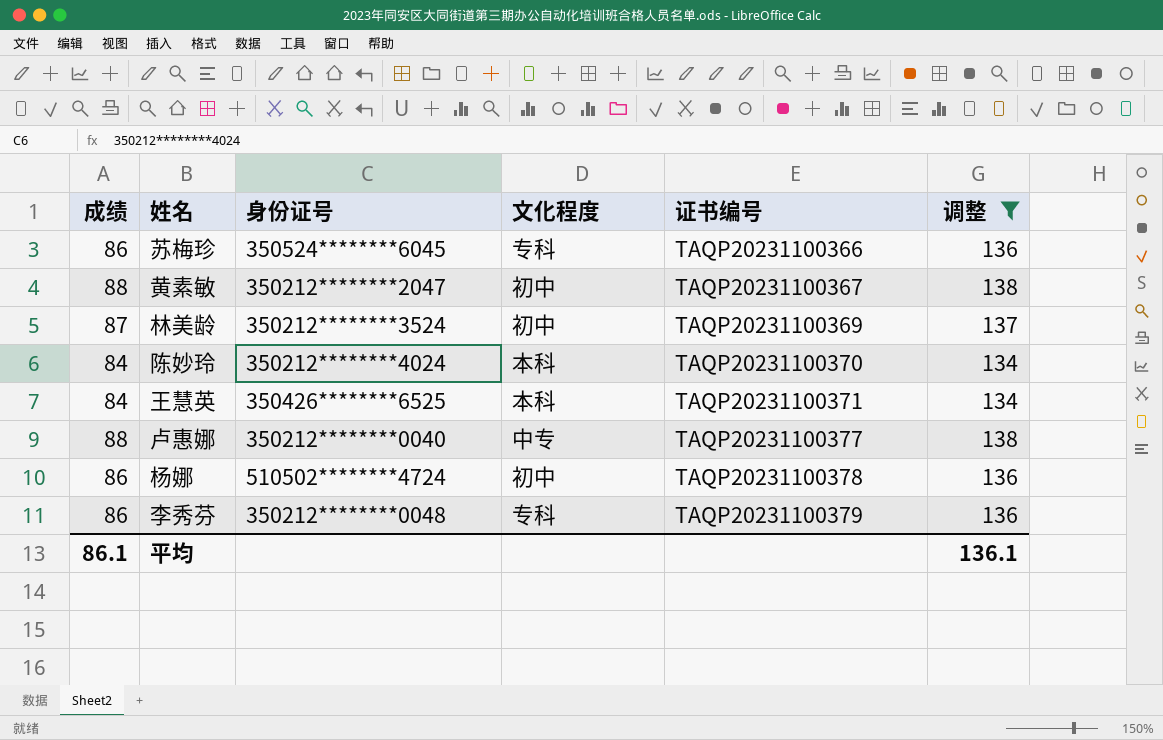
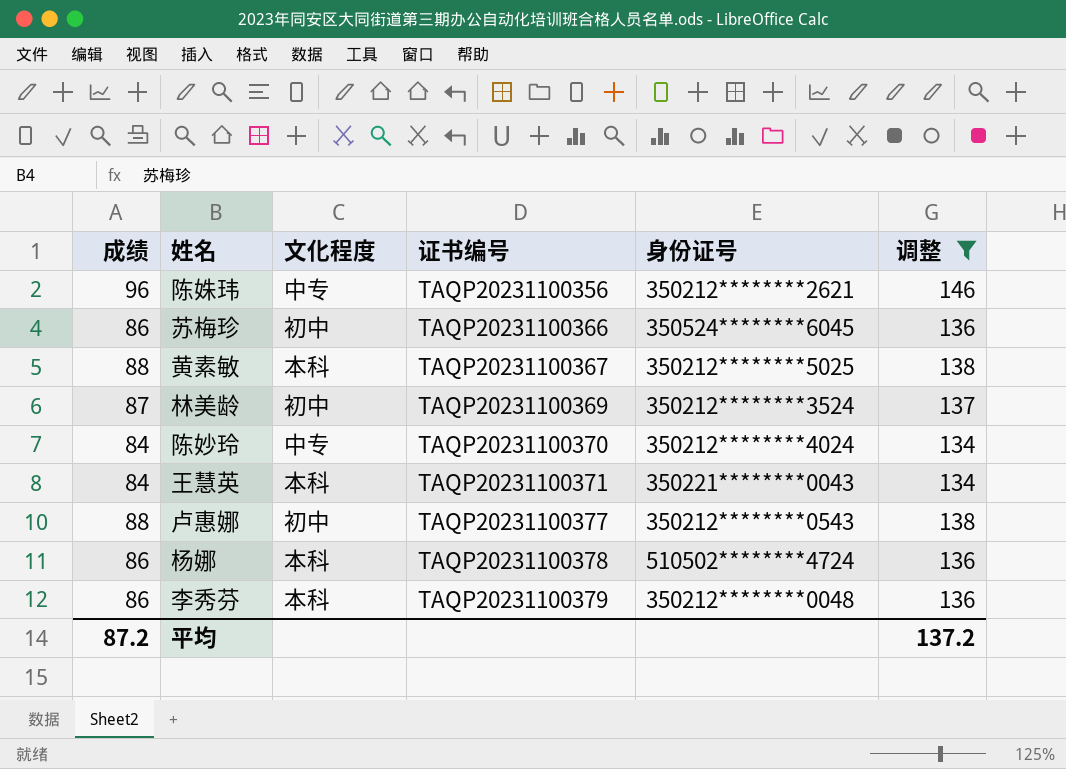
column 身份证号 | position: 3 -> 5
row 陈姝玮: none -> 96 | 中专 | TAQP20231100356 | 350212********2621 | 146
苏梅珍 | 文化程度: 专科 -> 初中
黄素敏 | 文化程度: 初中 -> 本科
黄素敏 | 身份证号: 350212********2047 -> 350212********5025
陈妙玲 | 文化程度: 本科 -> 中专
王慧英 | 身份证号: 350426********6525 -> 350221********0043
卢惠娜 | 文化程度: 中专 -> 初中
卢惠娜 | 身份证号: 350212********0040 -> 350212********0543
杨娜 | 文化程度: 初中 -> 本科
李秀芬 | 文化程度: 专科 -> 本科
平均 | 成绩: 86.1 -> 87.2
平均 | 调整: 136.1 -> 137.2

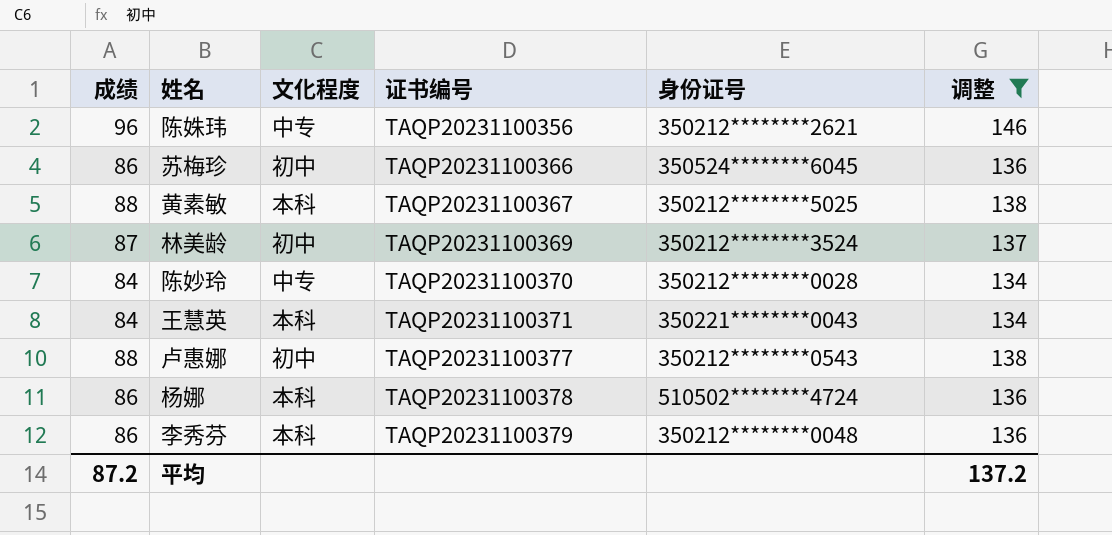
陈妙玲 | 身份证号: 350212********4024 -> 350212********0028

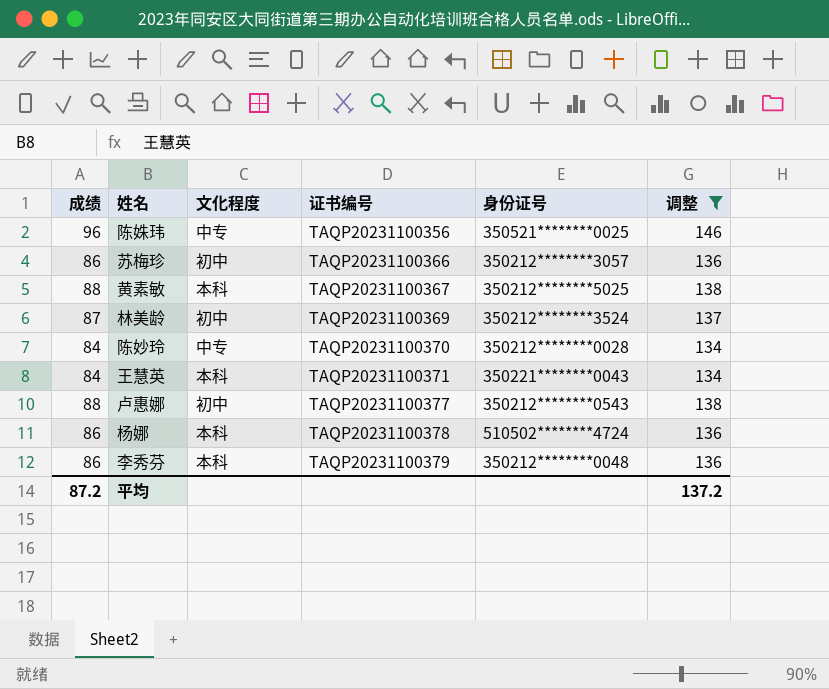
陈姝玮 | 身份证号: 350212********2621 -> 350521********0025
苏梅珍 | 身份证号: 350524********6045 -> 350212********3057

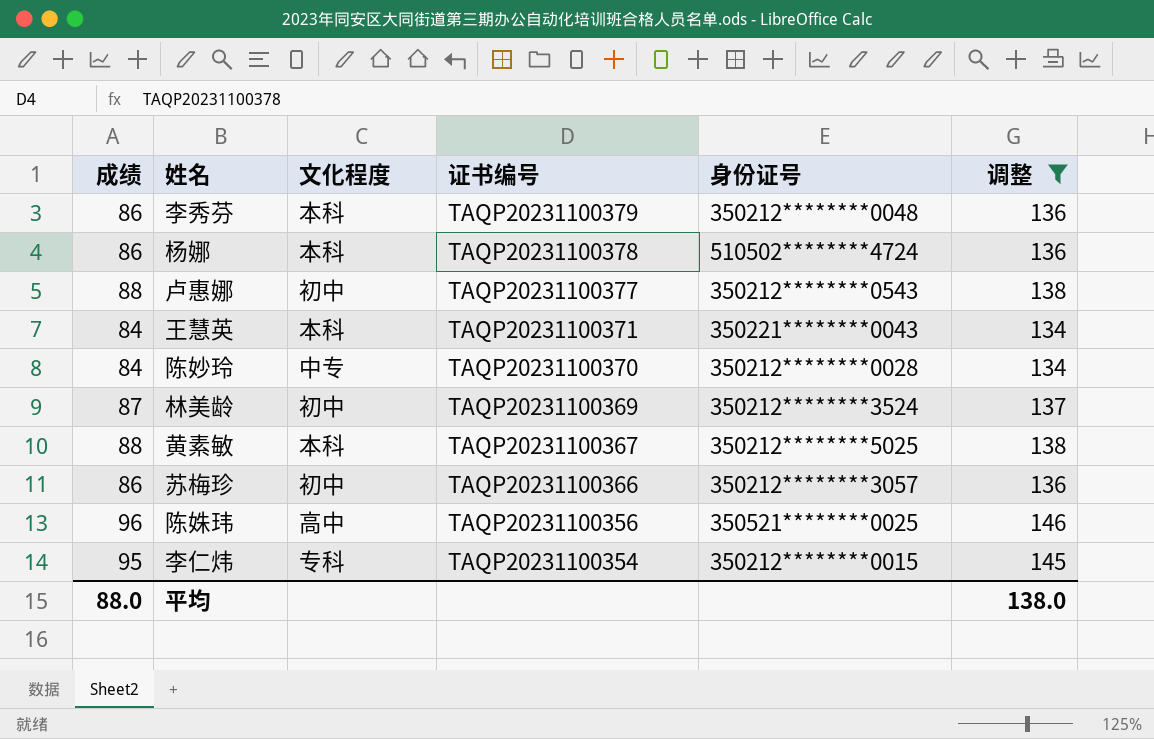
row order: 证书编号 ascending -> 证书编号 descending
陈姝玮 | 文化程度: 中专 -> 高中
row 李仁炜: none -> 95 | 专科 | TAQP20231100354 | 350212********0015 | 145
平均 | 成绩: 87.2 -> 88.0
平均 | 调整: 137.2 -> 138.0

